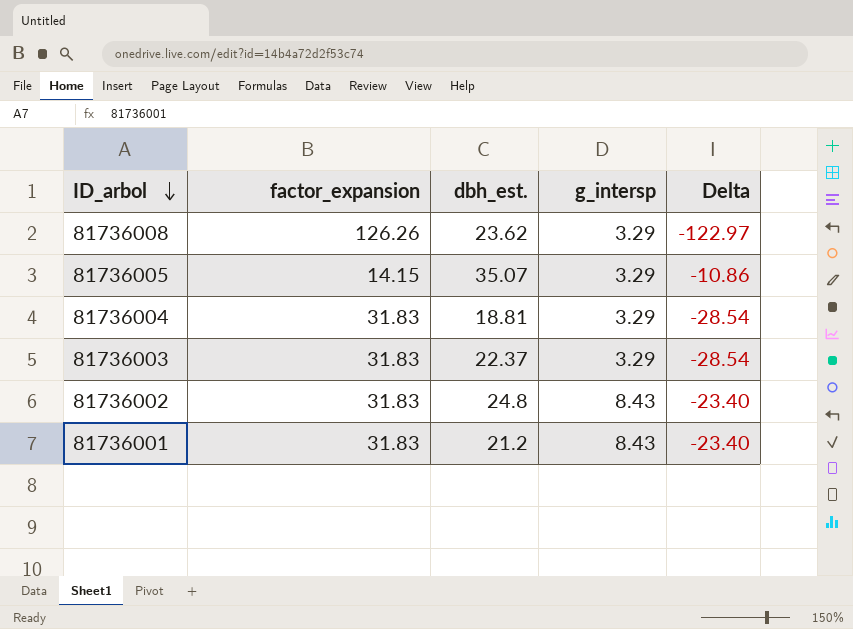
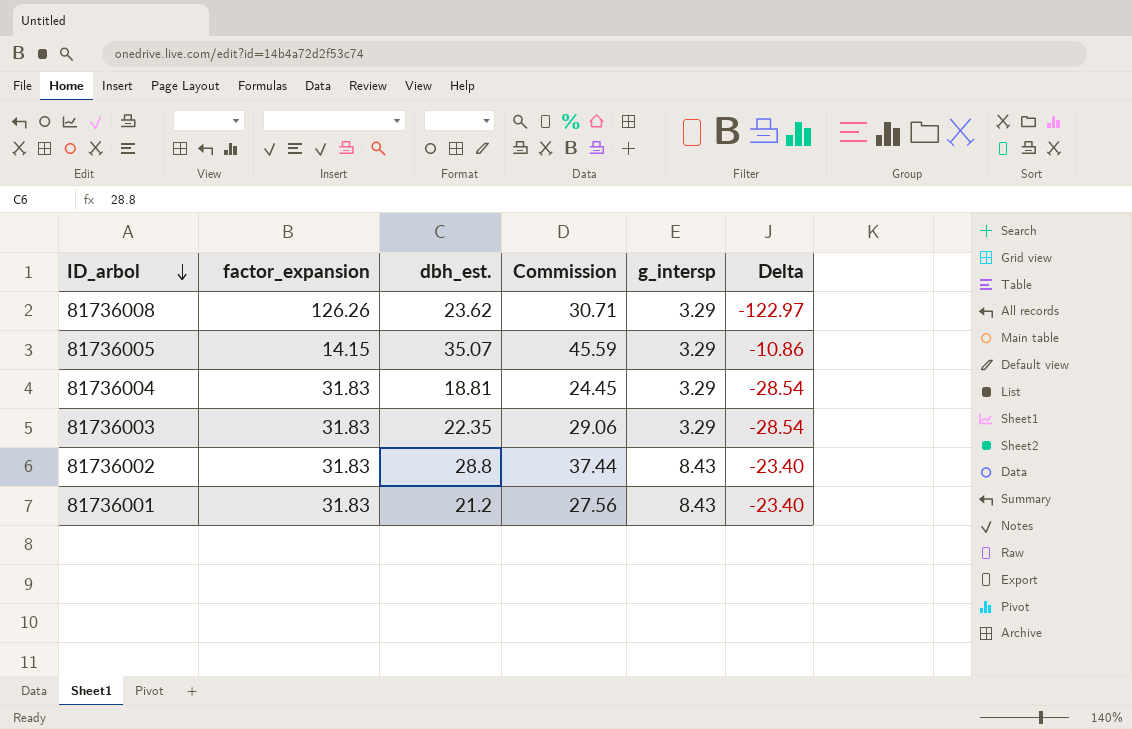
column Commission | formula: none -> [dbh_est.] * 1.3
81736003 | dbh_est.: 22.37 -> 22.35
81736002 | dbh_est.: 24.8 -> 28.8

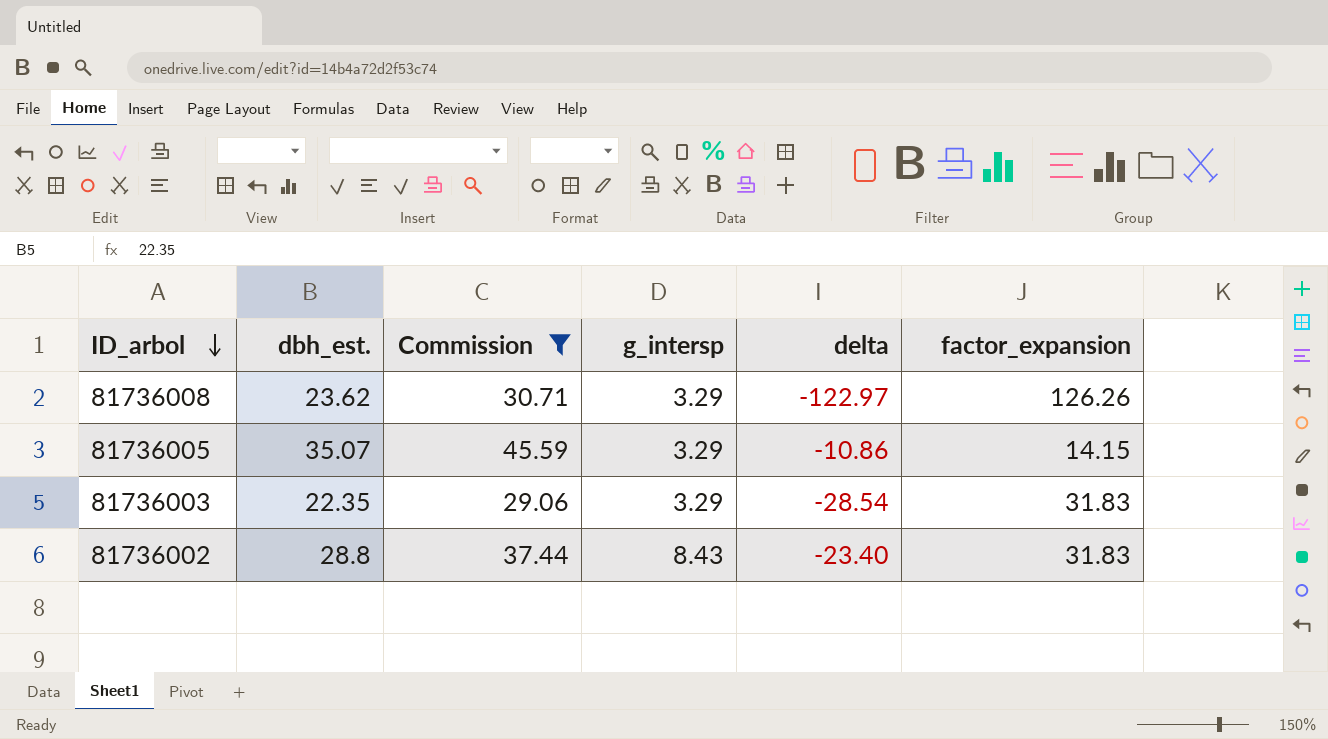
filter: none -> Commission >= 29.06
column name: Delta -> delta
column factor_expansion | position: 2 -> 6

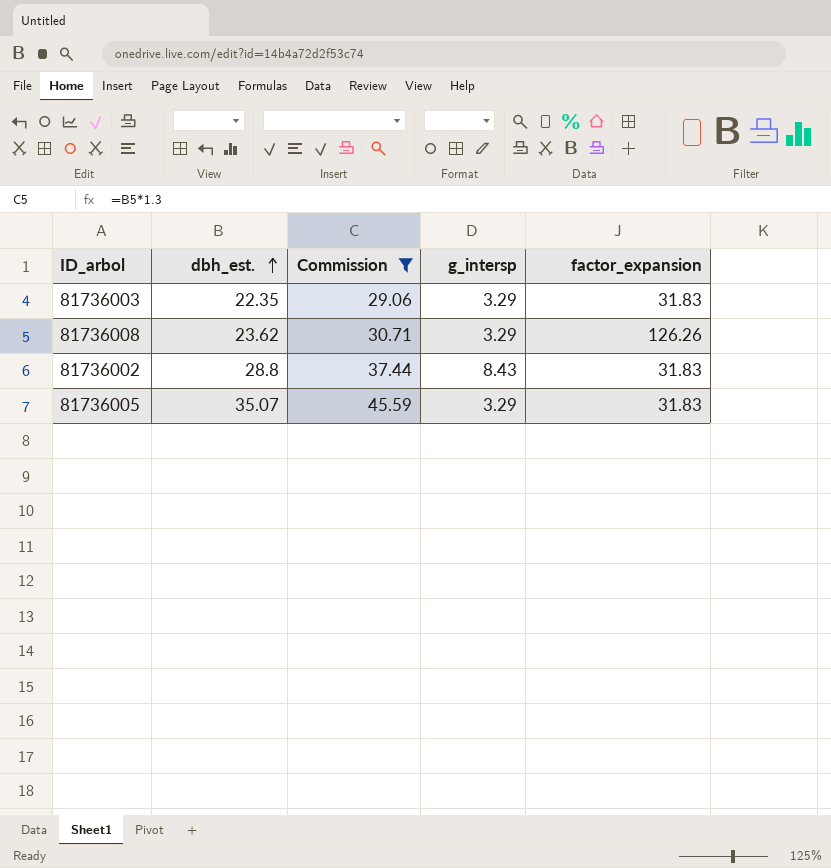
row order: ID_arbol descending -> dbh_est. ascending
column delta | formula: [g_intersp] - [factor_expansion] -> none
81736005 | factor_expansion: 14.15 -> 31.83

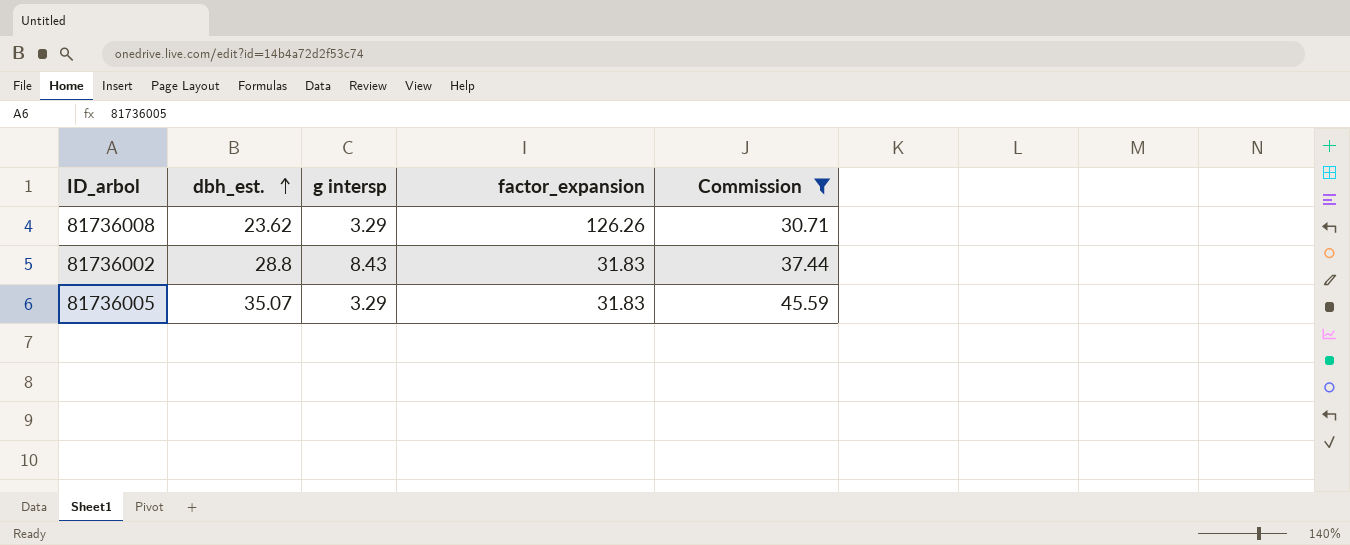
column name: g_intersp -> g intersp
column Commission | position: 3 -> 5
row 81736003: 22.35 | 29.06 | 3.29 | 31.83 -> none

